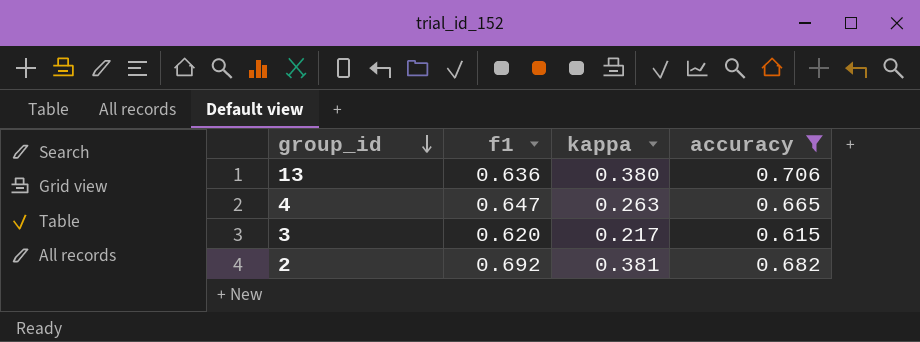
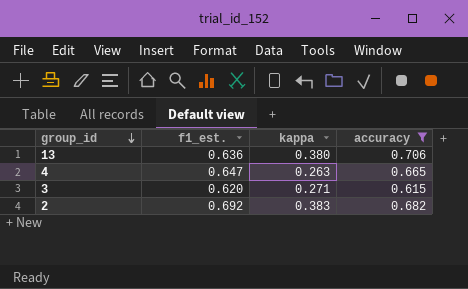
column name: f1 -> f1_est.
3 | kappa: 0.217 -> 0.271
2 | kappa: 0.381 -> 0.383

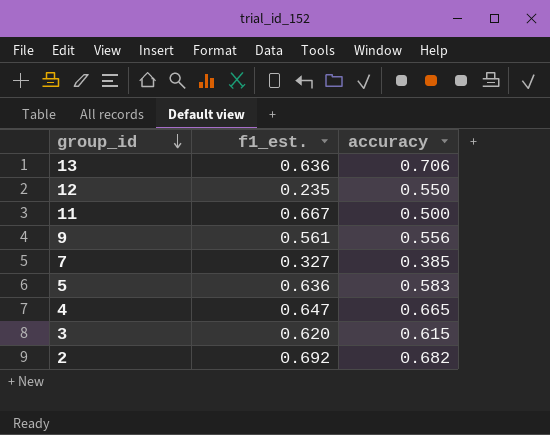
filter: accuracy >= 0.615 -> none
column kappa | position: 3 -> none

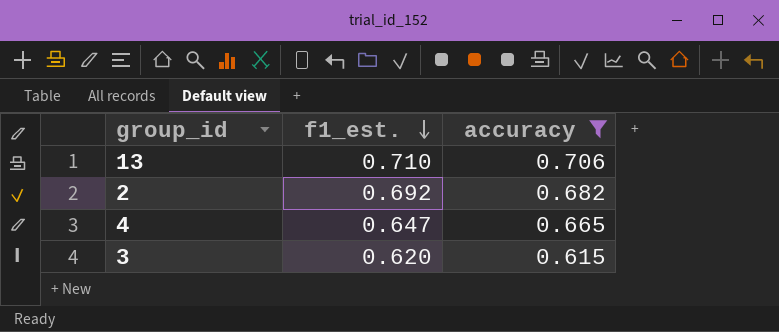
filter: none -> accuracy >= 0.615
row order: group_id descending -> f1_est. descending
13 | f1_est.: 0.636 -> 0.710

